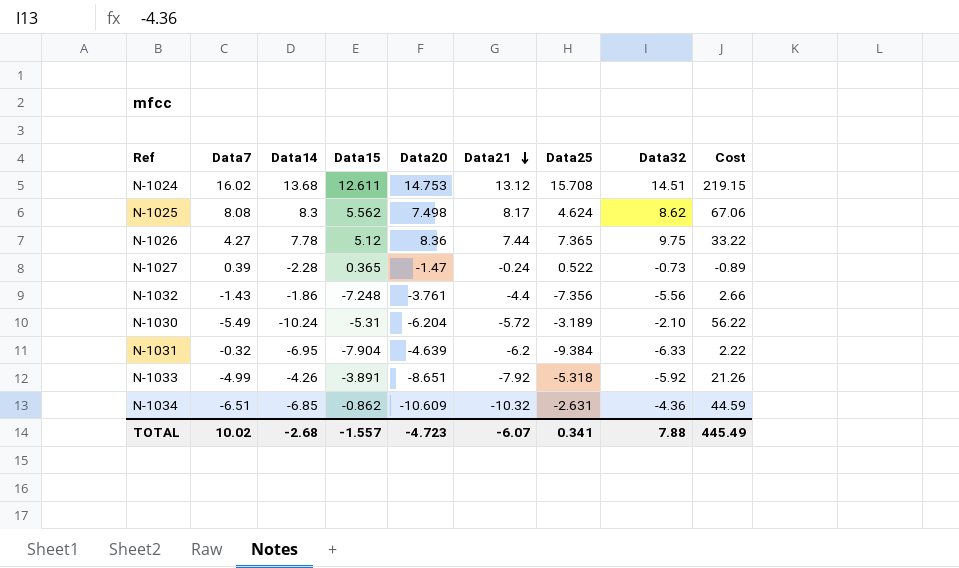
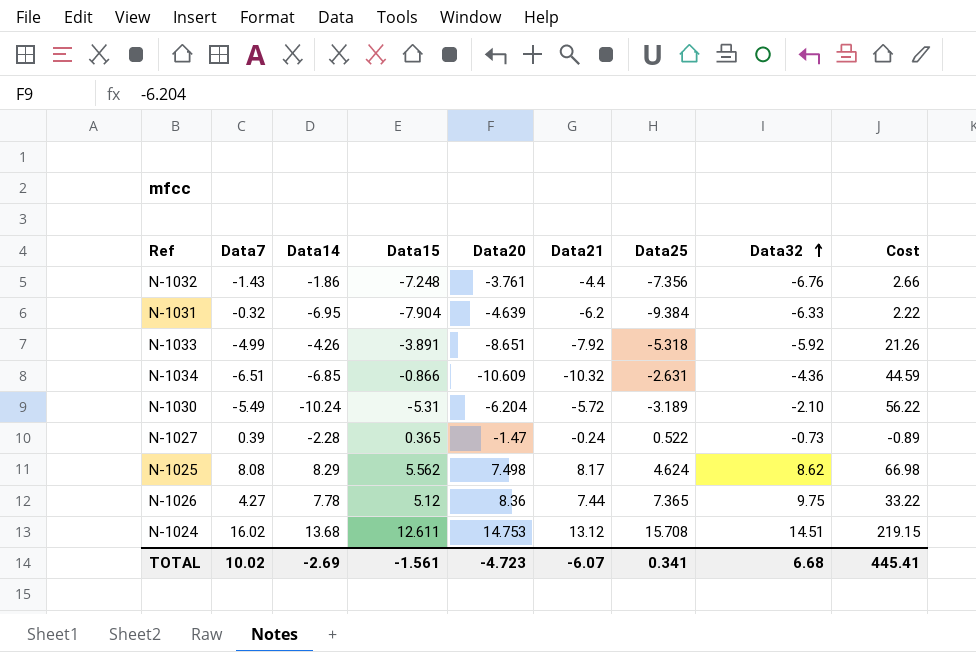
row order: Data21 descending -> Data32 ascending
N-1032 | Data32: -5.56 -> -6.76
N-1034 | Data15: -0.862 -> -0.866
N-1025 | Data14: 8.3 -> 8.29
N-1025 | Cost: 67.06 -> 66.98
TOTAL | Data14: -2.68 -> -2.69
TOTAL | Data15: -1.557 -> -1.561
TOTAL | Data32: 7.88 -> 6.68
TOTAL | Cost: 445.49 -> 445.41

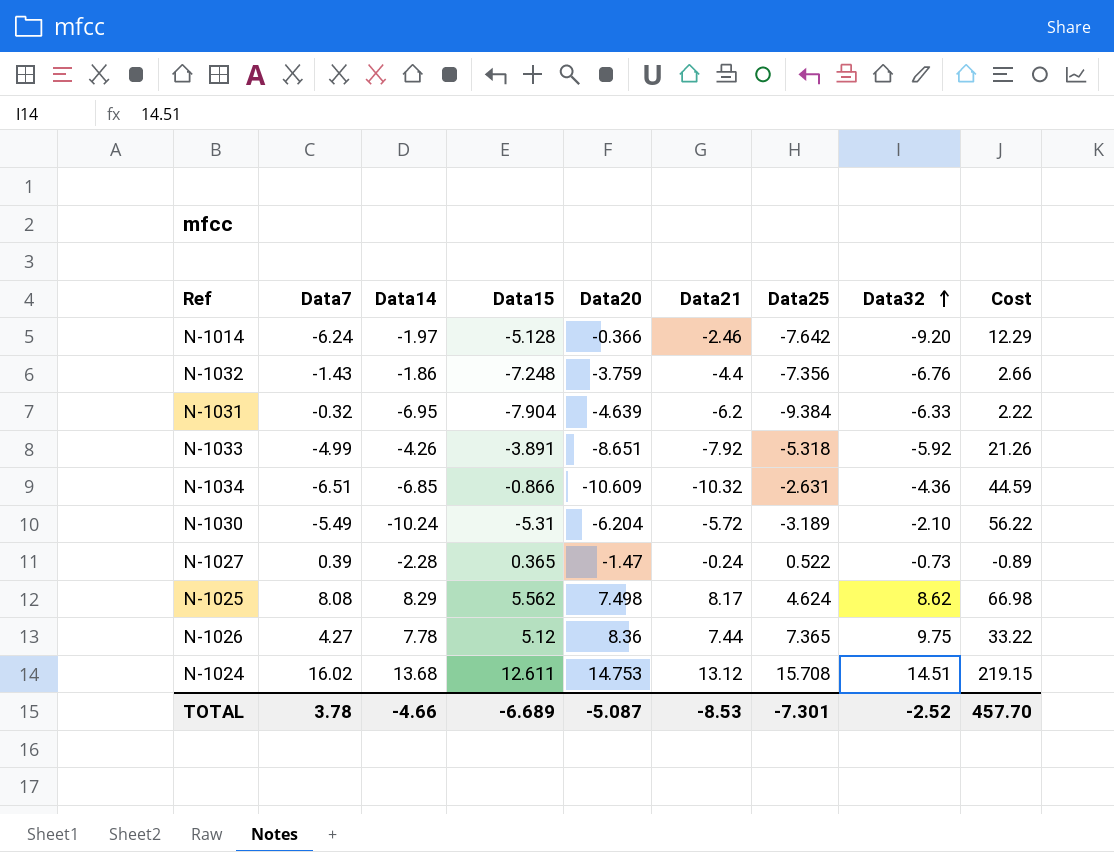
row N-1014: none -> -6.24 | -1.97 | -5.128 | -0.366 | -2.46 | -7.642 | -9.20 | 12.29
N-1032 | Data20: -3.761 -> -3.759
TOTAL | Data7: 10.02 -> 3.78
TOTAL | Data14: -2.69 -> -4.66
TOTAL | Data15: -1.561 -> -6.689
TOTAL | Data20: -4.723 -> -5.087
TOTAL | Data21: -6.07 -> -8.53
TOTAL | Data25: 0.341 -> -7.301
TOTAL | Data32: 6.68 -> -2.52
TOTAL | Cost: 445.41 -> 457.70

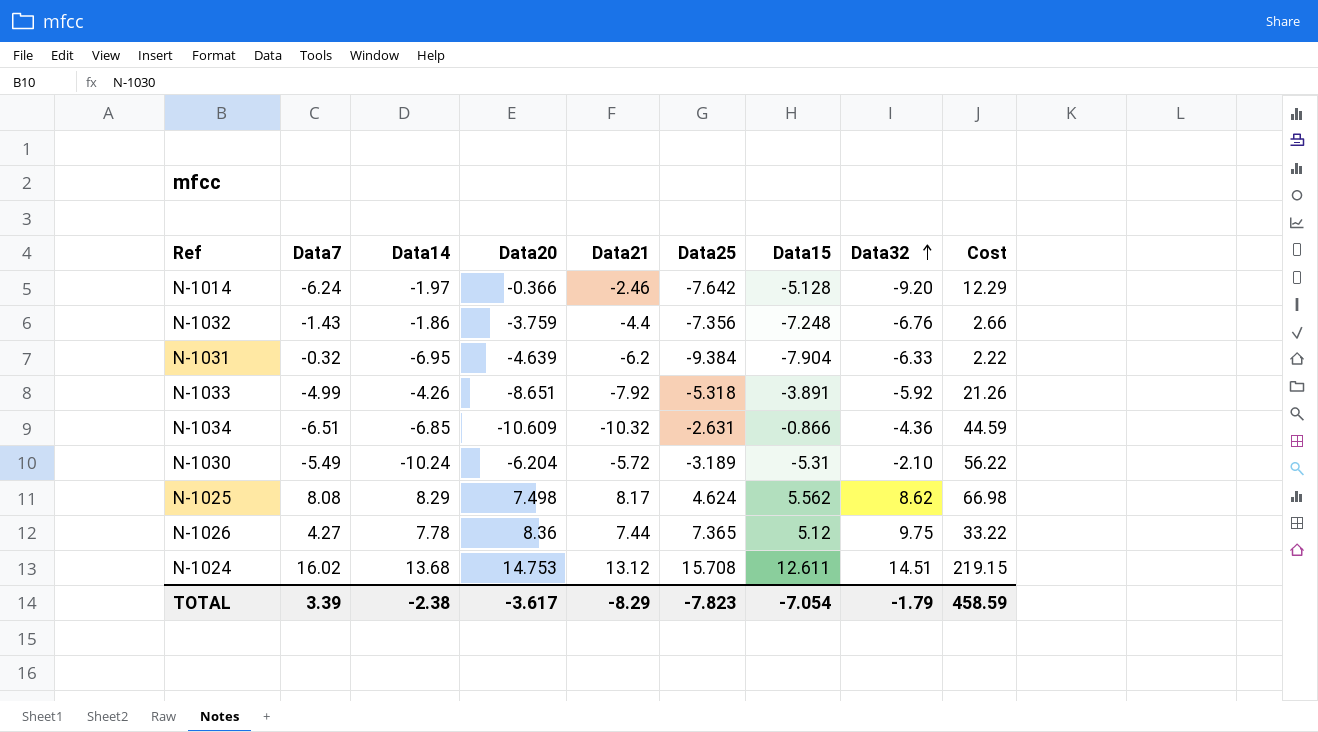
column Data15 | position: 4 -> 7
row N-1027: 0.39 | -2.28 | 0.365 | -1.47 | -0.24 | 0.522 | -0.73 | -0.89 -> none
TOTAL | Data7: 3.78 -> 3.39
TOTAL | Data14: -4.66 -> -2.38
TOTAL | Data20: -5.087 -> -3.617
TOTAL | Data21: -8.53 -> -8.29
TOTAL | Data25: -7.301 -> -7.823
TOTAL | Data15: -6.689 -> -7.054
TOTAL | Data32: -2.52 -> -1.79
TOTAL | Cost: 457.70 -> 458.59

